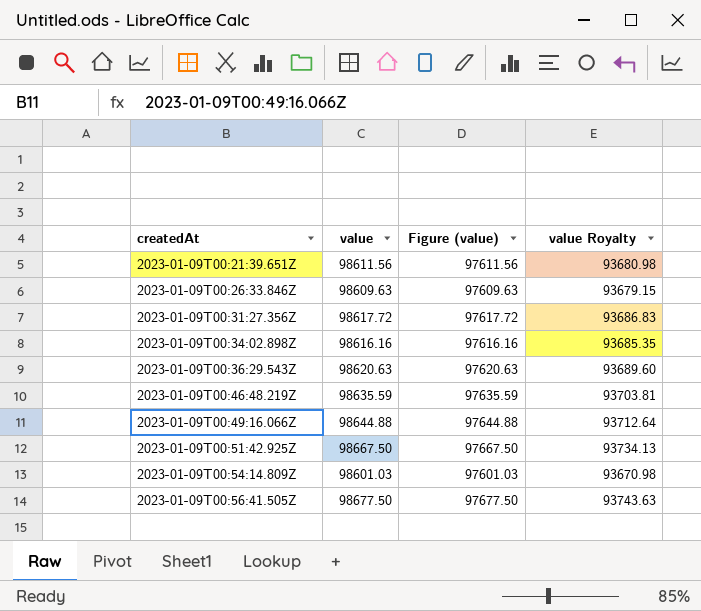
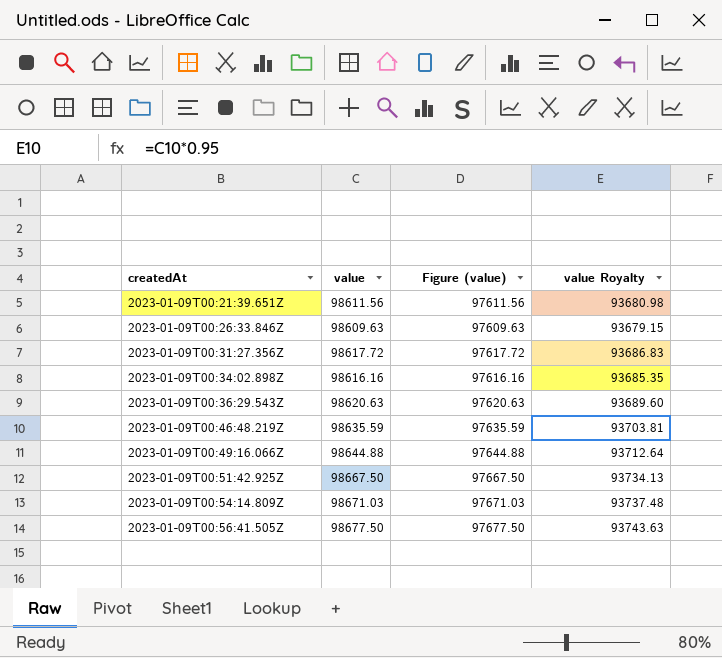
2023-01-09T00:54:14.809Z | value: 98601.03 -> 98671.03
2023-01-09T00:54:14.809Z | Figure (value): 97601.03 -> 97671.03
2023-01-09T00:54:14.809Z | value Royalty: 93670.98 -> 93737.48

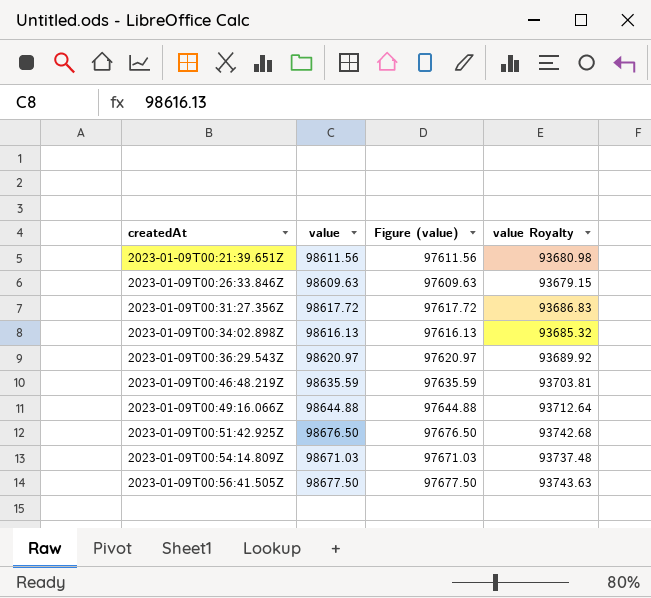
2023-01-09T00:34:02.898Z | value: 98616.16 -> 98616.13
2023-01-09T00:34:02.898Z | Figure (value): 97616.16 -> 97616.13
2023-01-09T00:34:02.898Z | value Royalty: 93685.35 -> 93685.32
2023-01-09T00:36:29.543Z | value: 98620.63 -> 98620.97
2023-01-09T00:36:29.543Z | Figure (value): 97620.63 -> 97620.97
2023-01-09T00:36:29.543Z | value Royalty: 93689.60 -> 93689.92
2023-01-09T00:51:42.925Z | value: 98667.50 -> 98676.50
2023-01-09T00:51:42.925Z | Figure (value): 97667.50 -> 97676.50
2023-01-09T00:51:42.925Z | value Royalty: 93734.13 -> 93742.68

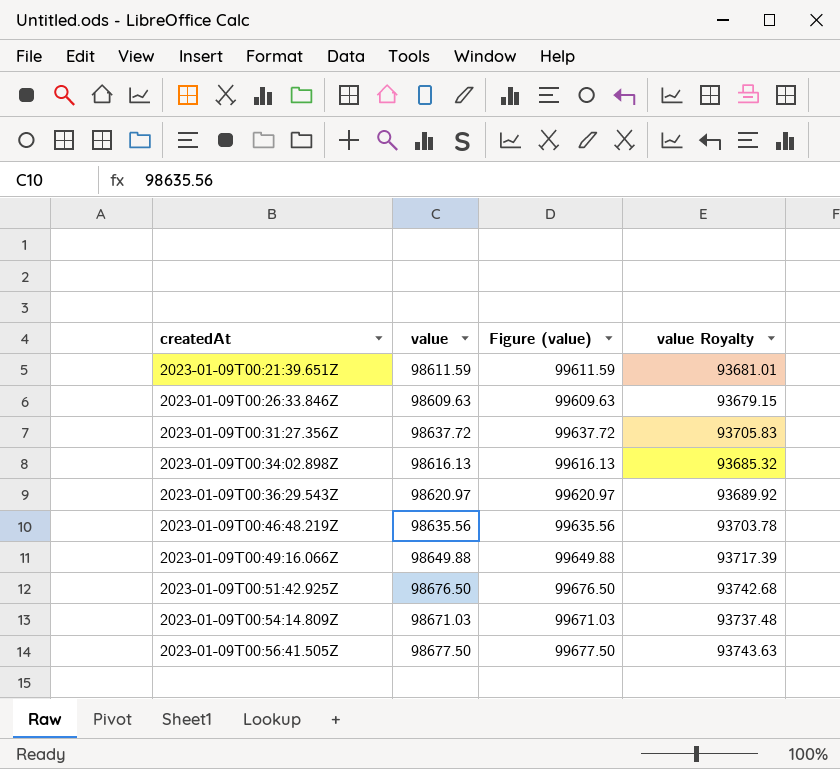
column Figure (value) | formula: [value] - 1000 -> [value] + 1000
2023-01-09T00:21:39.651Z | value: 98611.56 -> 98611.59
2023-01-09T00:21:39.651Z | value Royalty: 93680.98 -> 93681.01
2023-01-09T00:31:27.356Z | value: 98617.72 -> 98637.72
2023-01-09T00:31:27.356Z | value Royalty: 93686.83 -> 93705.83
2023-01-09T00:46:48.219Z | value: 98635.59 -> 98635.56
2023-01-09T00:46:48.219Z | value Royalty: 93703.81 -> 93703.78
2023-01-09T00:49:16.066Z | value: 98644.88 -> 98649.88
2023-01-09T00:49:16.066Z | value Royalty: 93712.64 -> 93717.39

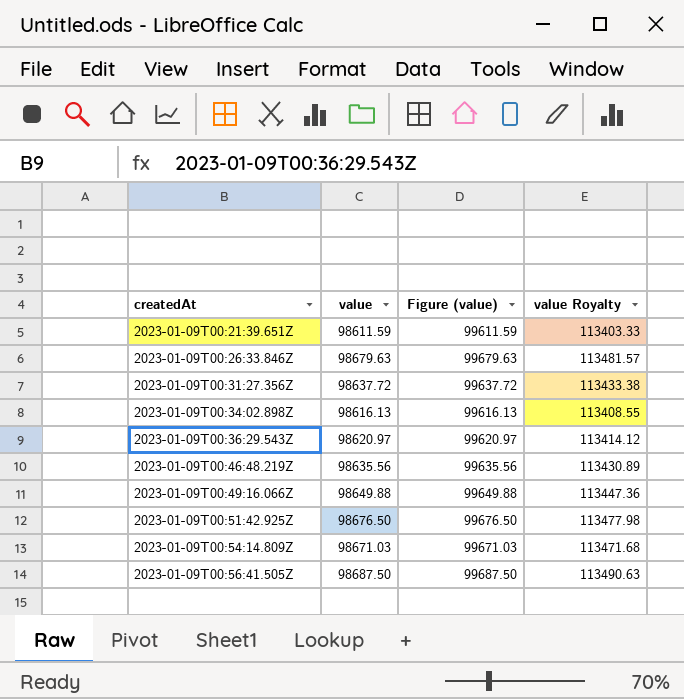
column value Royalty | formula: [value] * 0.95 -> [value] * 1.15
2023-01-09T00:26:33.846Z | value: 98609.63 -> 98679.63
2023-01-09T00:26:33.846Z | Figure (value): 99609.63 -> 99679.63
2023-01-09T00:56:41.505Z | value: 98677.50 -> 98687.50
2023-01-09T00:56:41.505Z | Figure (value): 99677.50 -> 99687.50

